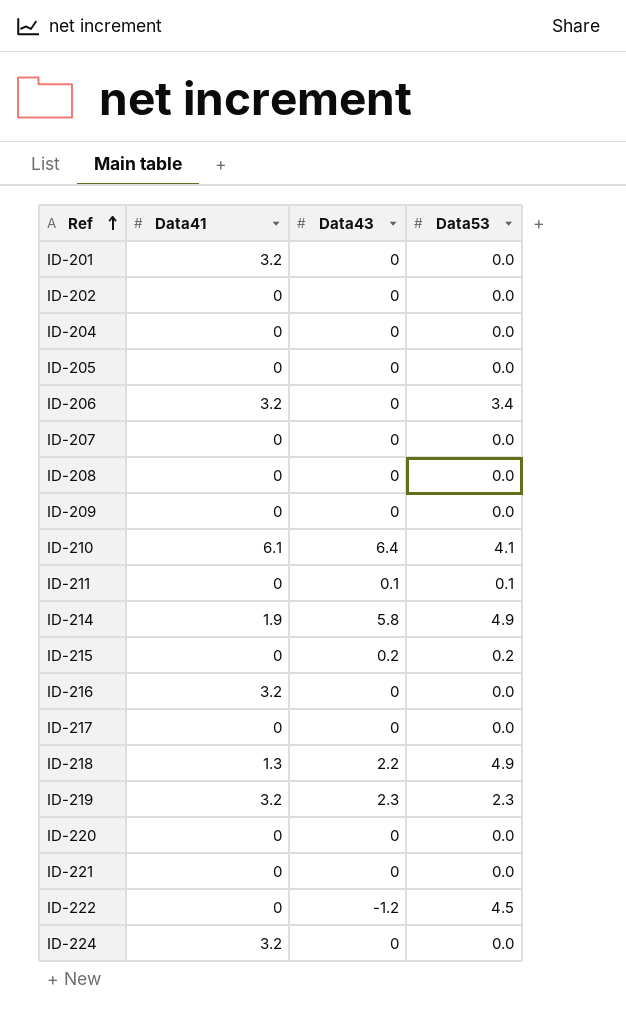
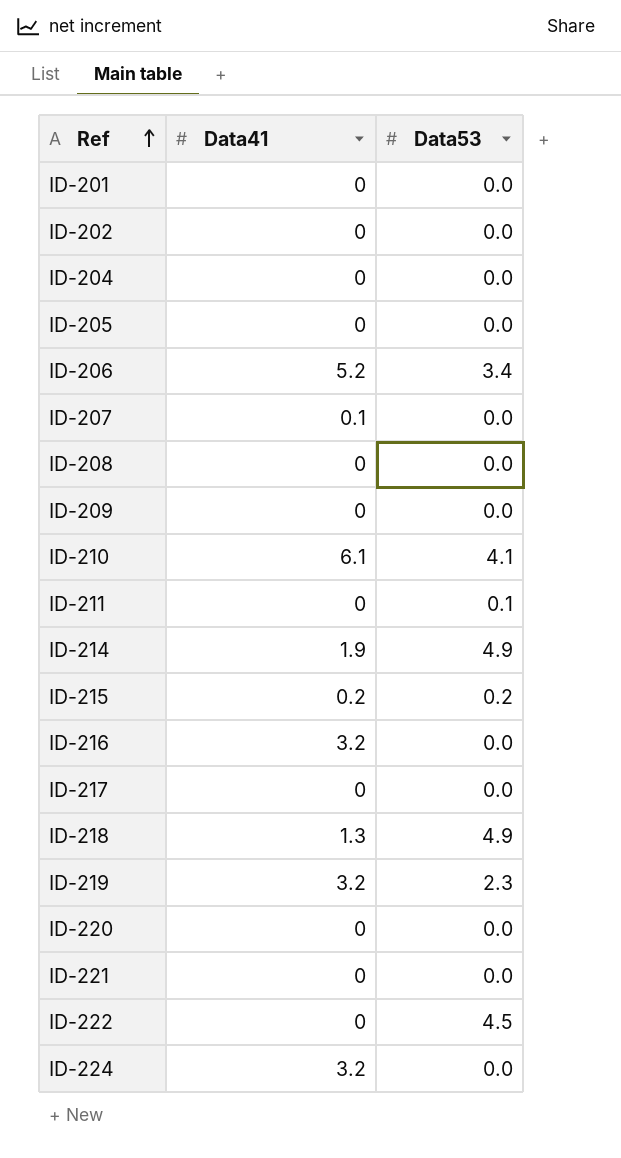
column Data43 | position: 3 -> none
ID-201 | Data41: 3.2 -> 0
ID-206 | Data41: 3.2 -> 5.2
ID-207 | Data41: 0 -> 0.1
ID-215 | Data41: 0 -> 0.2

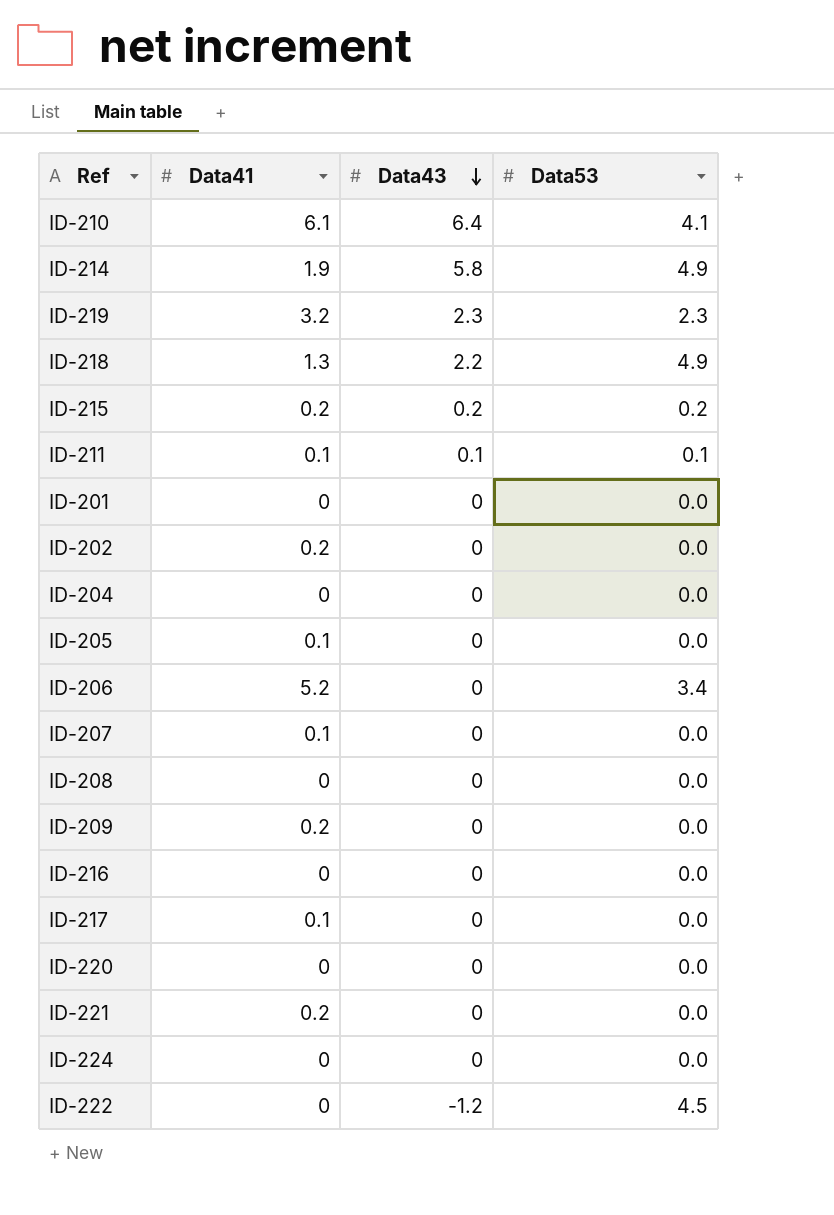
row order: Ref ascending -> Data43 descending
column Data43 | position: none -> 3
ID-211 | Data41: 0 -> 0.1
ID-202 | Data41: 0 -> 0.2
ID-205 | Data41: 0 -> 0.1
ID-209 | Data41: 0 -> 0.2
ID-216 | Data41: 3.2 -> 0
ID-217 | Data41: 0 -> 0.1
ID-221 | Data41: 0 -> 0.2
ID-224 | Data41: 3.2 -> 0

